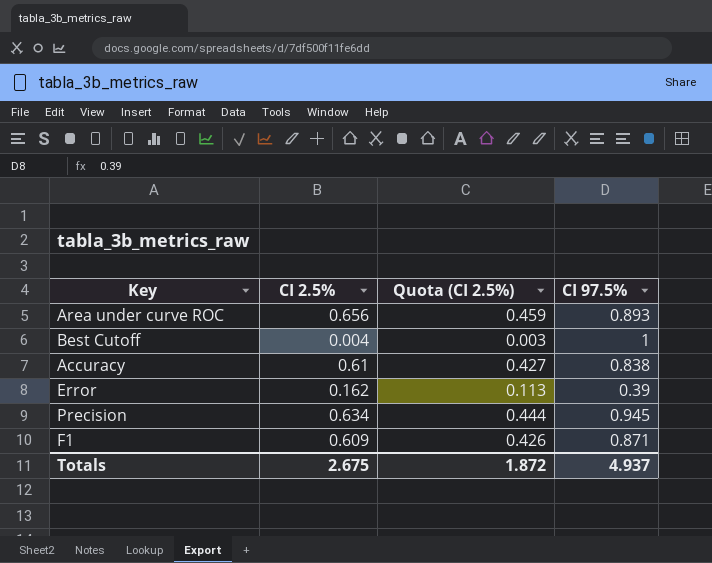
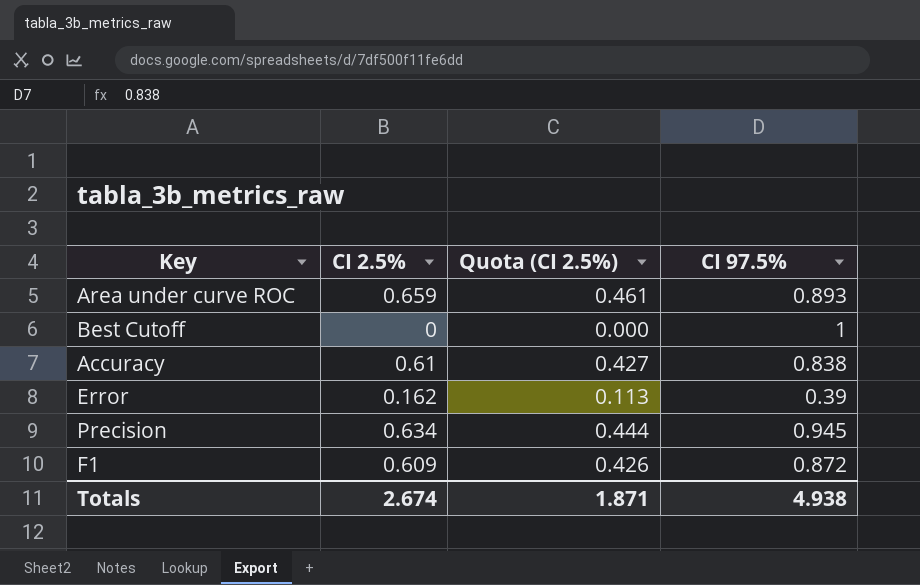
Area under curve ROC | CI 2.5%: 0.656 -> 0.659
Area under curve ROC | Quota (CI 2.5%): 0.459 -> 0.461
Best Cutoff | CI 2.5%: 0.004 -> 0
Best Cutoff | Quota (CI 2.5%): 0.003 -> 0.000
F1 | CI 97.5%: 0.871 -> 0.872
Totals | CI 2.5%: 2.675 -> 2.674
Totals | Quota (CI 2.5%): 1.872 -> 1.871
Totals | CI 97.5%: 4.937 -> 4.938

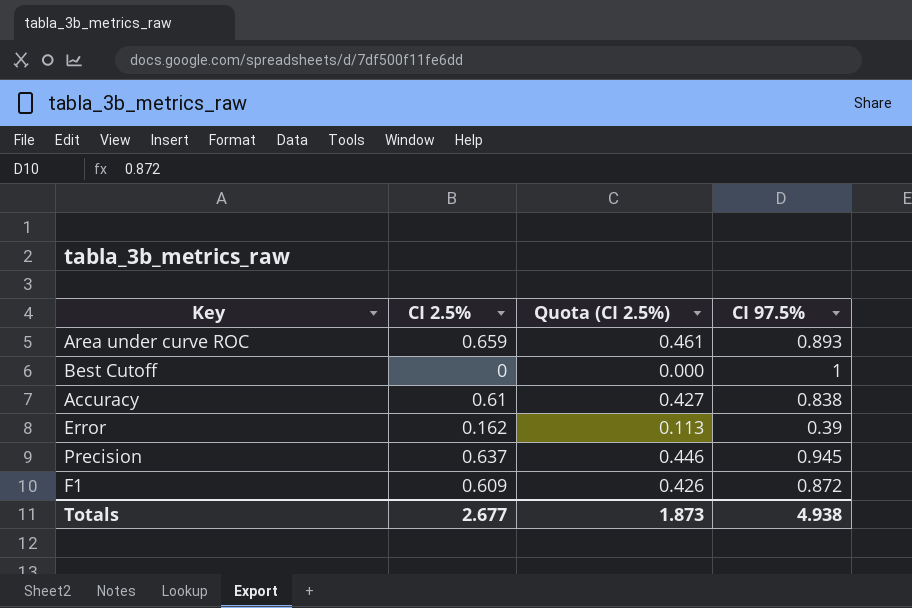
Precision | CI 2.5%: 0.634 -> 0.637
Precision | Quota (CI 2.5%): 0.444 -> 0.446
Totals | CI 2.5%: 2.674 -> 2.677
Totals | Quota (CI 2.5%): 1.871 -> 1.873

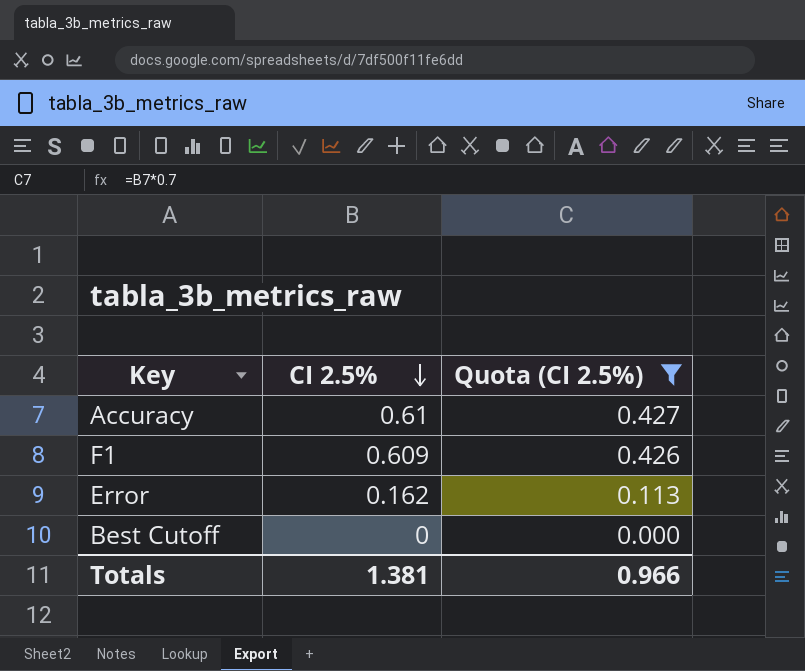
filter: none -> Quota (CI 2.5%) <= 0.427
row order: none -> CI 2.5% descending
column CI 97.5% | position: 4 -> none
Totals | CI 2.5%: 2.677 -> 1.381
Totals | Quota (CI 2.5%): 1.873 -> 0.966

